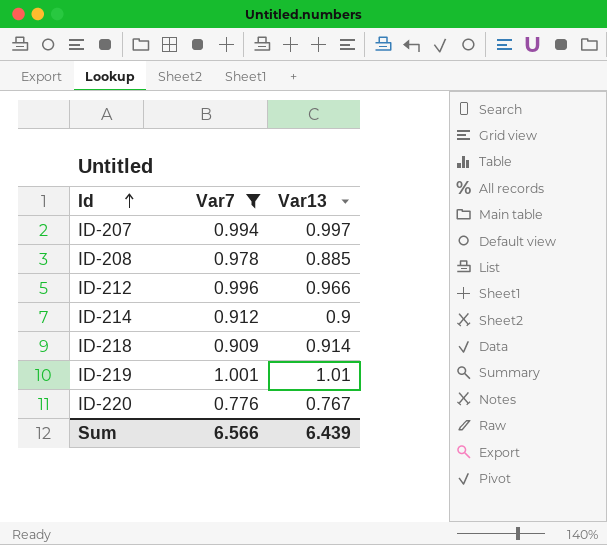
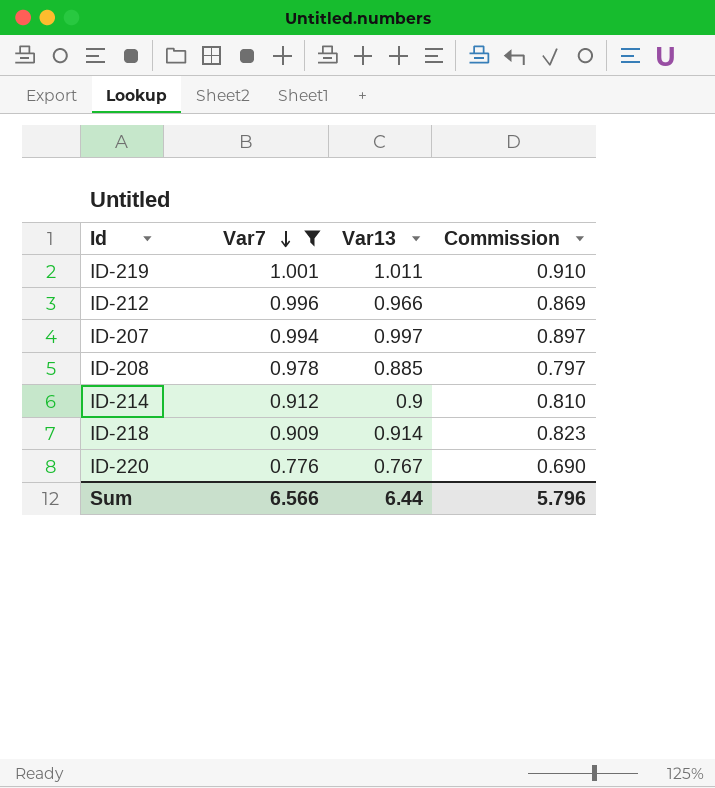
row order: Id ascending -> Var7 descending
column Commission | formula: none -> [Var13] * 0.9
ID-219 | Var13: 1.01 -> 1.011
Sum | Var13: 6.439 -> 6.44

